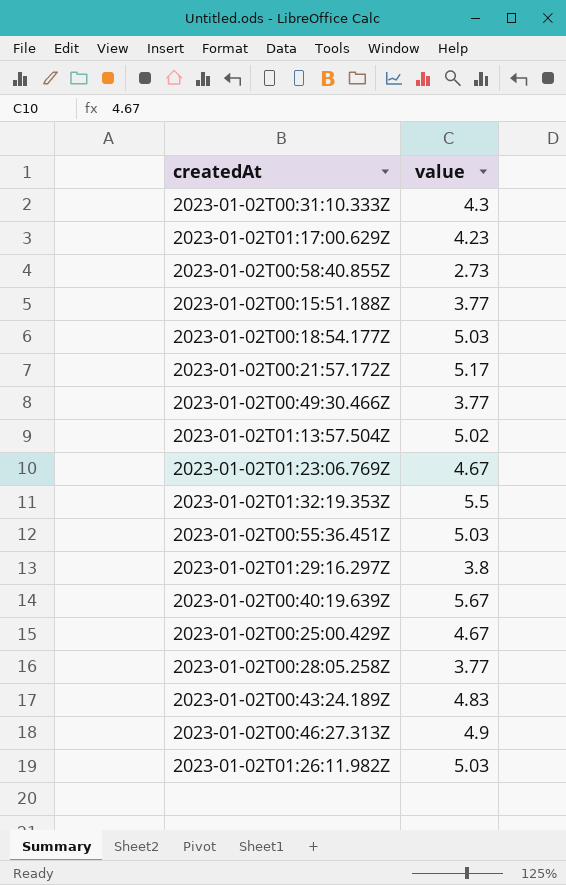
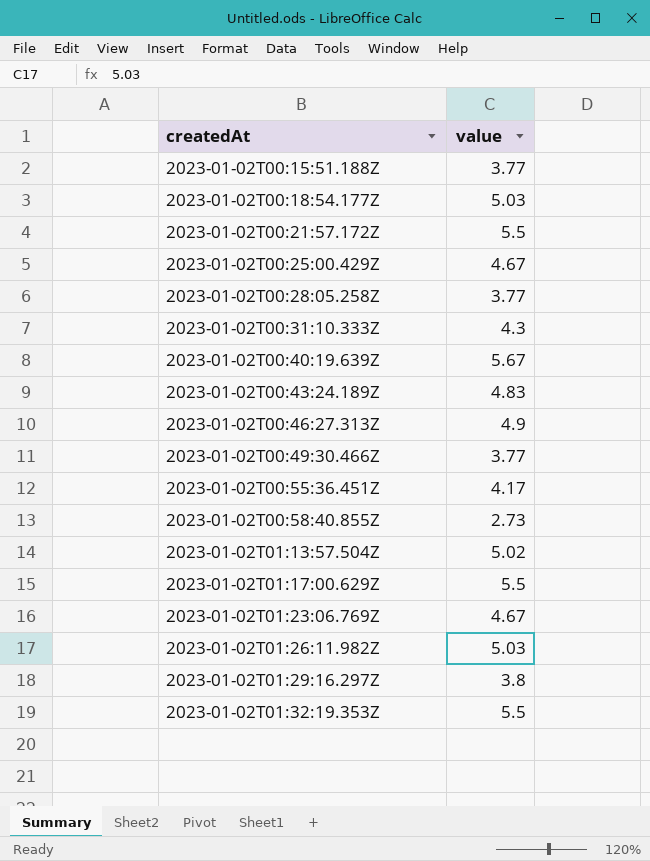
row order: none -> createdAt ascending
2023-01-02T00:21:57.172Z | value: 5.17 -> 5.5
2023-01-02T00:55:36.451Z | value: 5.03 -> 4.17
2023-01-02T01:17:00.629Z | value: 4.23 -> 5.5

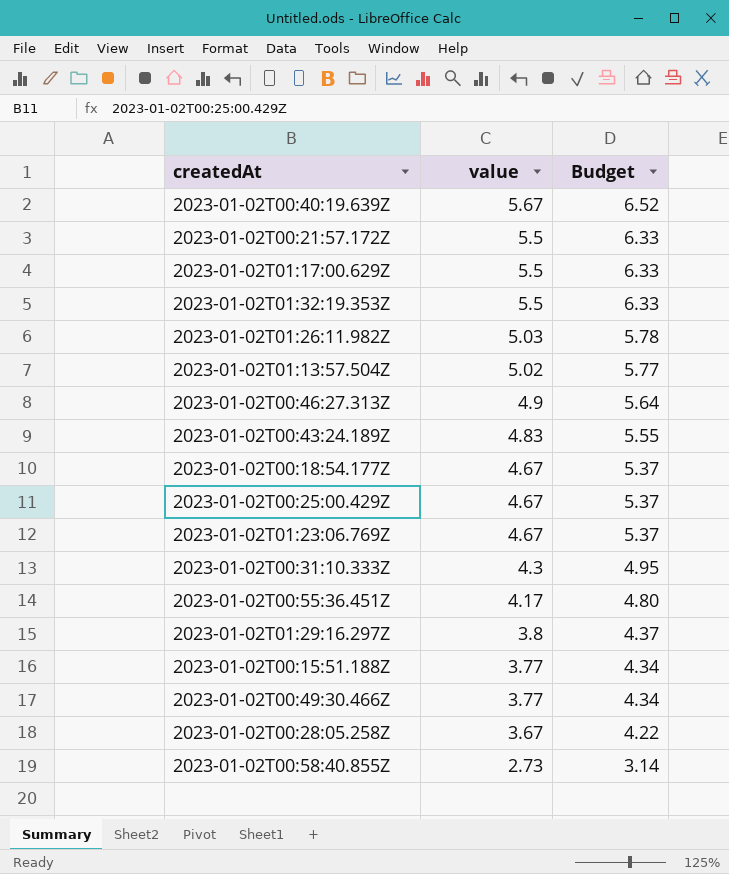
row order: createdAt ascending -> value descending
column Budget | formula: none -> [value] * 1.15
2023-01-02T00:18:54.177Z | value: 5.03 -> 4.67
2023-01-02T00:28:05.258Z | value: 3.77 -> 3.67

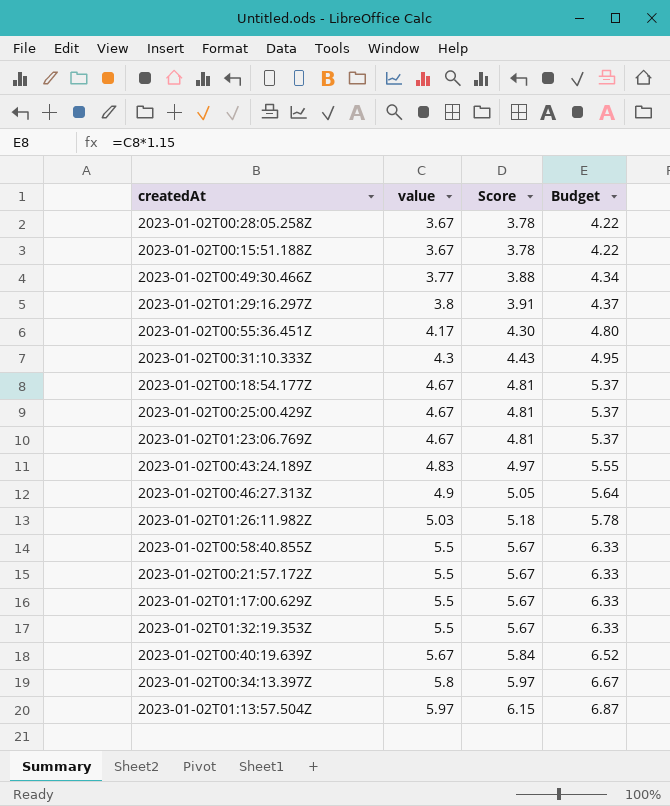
row order: value descending -> value ascending
column Score | formula: none -> [value] * 1.03
2023-01-02T00:15:51.188Z | value: 3.77 -> 3.67
2023-01-02T00:15:51.188Z | Budget: 4.34 -> 4.22
2023-01-02T00:58:40.855Z | value: 2.73 -> 5.5
2023-01-02T00:58:40.855Z | Budget: 3.14 -> 6.33
row 2023-01-02T00:34:13.397Z: none -> 5.8 | 5.97 | 6.67
2023-01-02T01:13:57.504Z | value: 5.02 -> 5.97
2023-01-02T01:13:57.504Z | Budget: 5.77 -> 6.87

